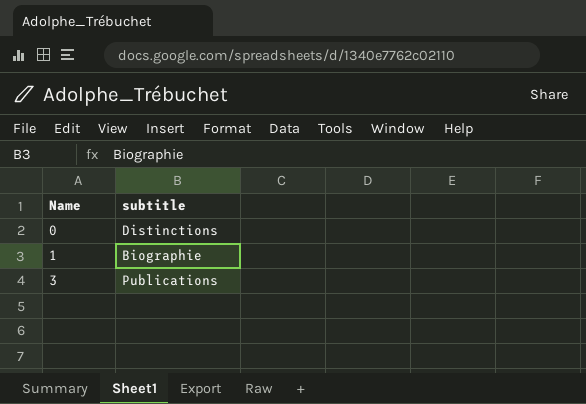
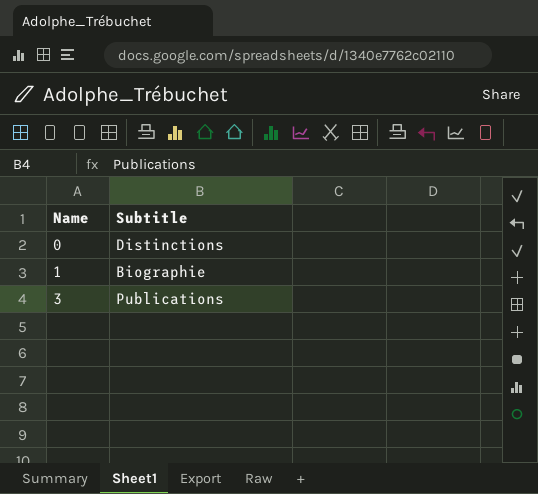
column name: subtitle -> Subtitle

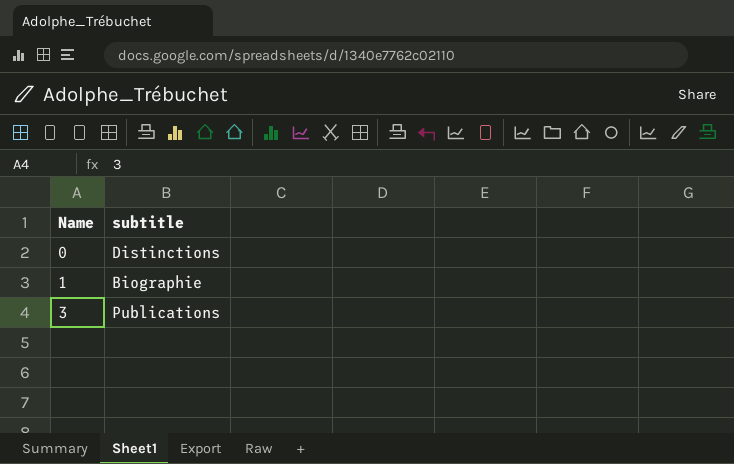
column name: Subtitle -> subtitle

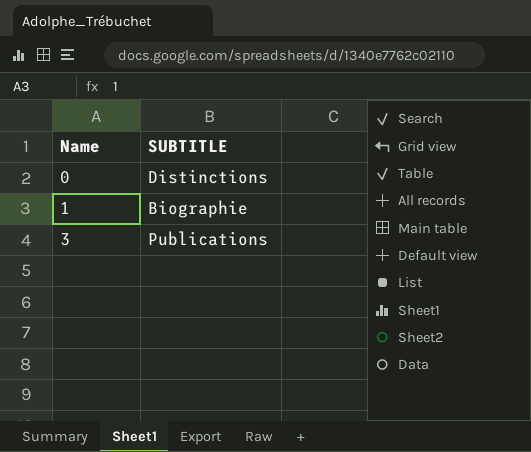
column name: subtitle -> SUBTITLE

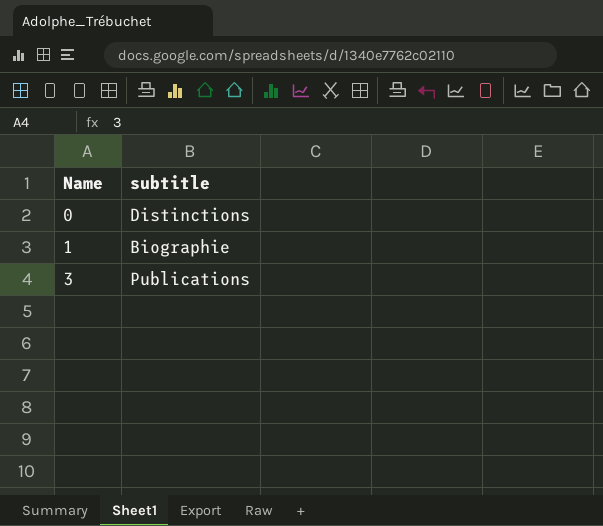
column name: SUBTITLE -> subtitle

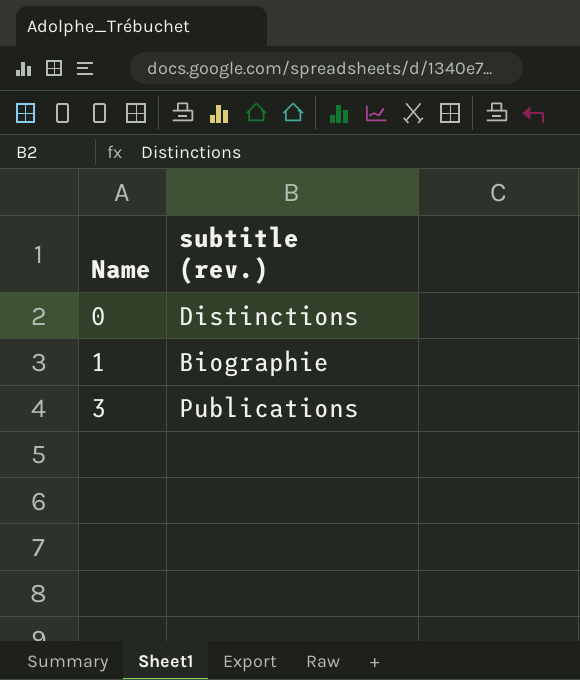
column name: subtitle -> subtitle (rev.)

